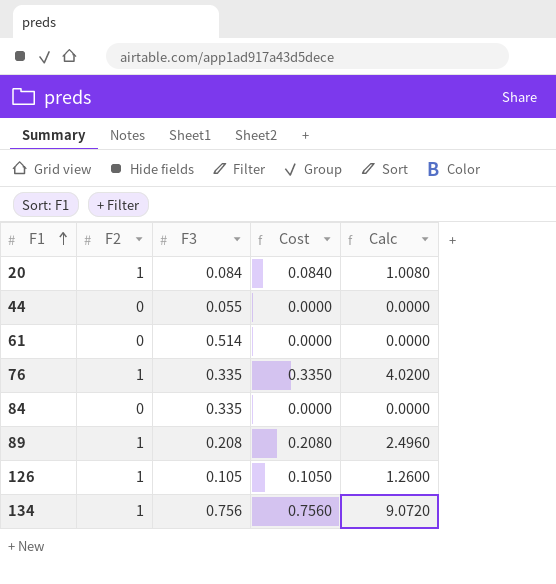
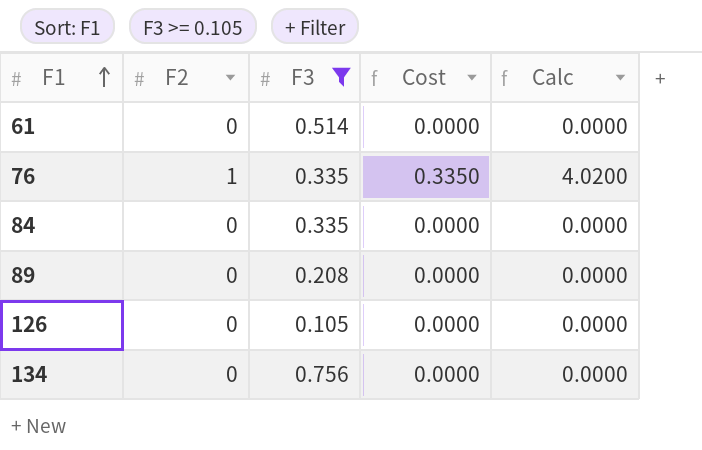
filter: none -> F3 >= 0.105
89 | F2: 1 -> 0
89 | Cost: 0.2080 -> 0.0000
89 | Calc: 2.4960 -> 0.0000
126 | F2: 1 -> 0
126 | Cost: 0.1050 -> 0.0000
126 | Calc: 1.2600 -> 0.0000
134 | F2: 1 -> 0
134 | Cost: 0.7560 -> 0.0000
134 | Calc: 9.0720 -> 0.0000

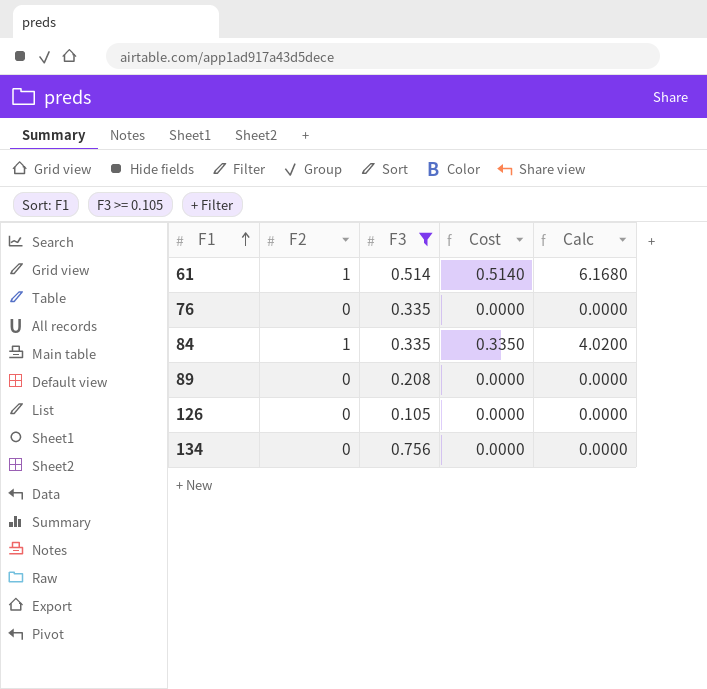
61 | F2: 0 -> 1
61 | Cost: 0.0000 -> 0.5140
61 | Calc: 0.0000 -> 6.1680
76 | F2: 1 -> 0
76 | Cost: 0.3350 -> 0.0000
76 | Calc: 4.0200 -> 0.0000
84 | F2: 0 -> 1
84 | Cost: 0.0000 -> 0.3350
84 | Calc: 0.0000 -> 4.0200

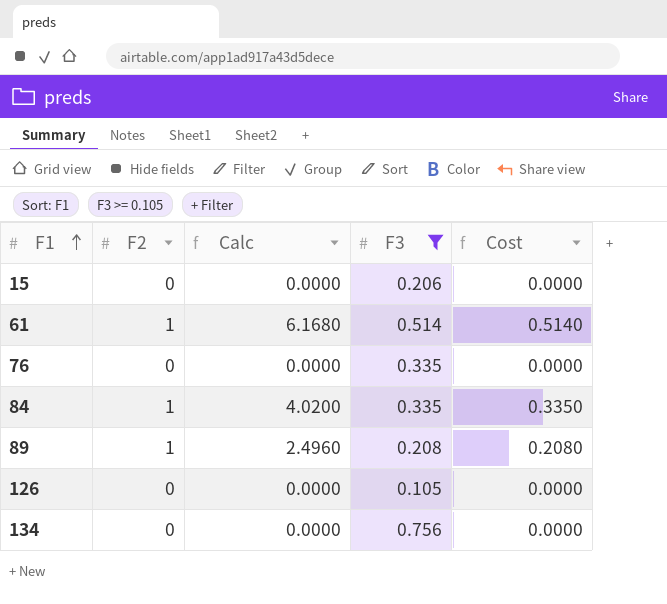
column Calc | position: 5 -> 3
row 15: none -> 0 | 0.0000 | 0.206 | 0.0000
89 | F2: 0 -> 1
89 | Calc: 0.0000 -> 2.4960
89 | Cost: 0.0000 -> 0.2080

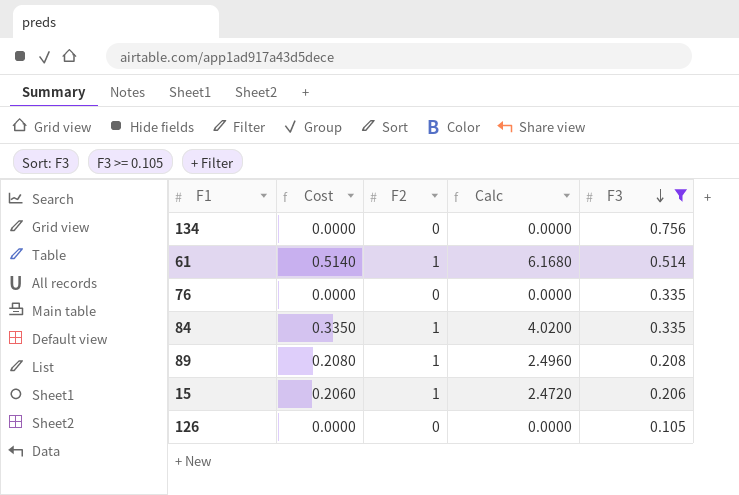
row order: F1 ascending -> F3 descending
column Cost | position: 5 -> 2
15 | Cost: 0.0000 -> 0.2060
15 | F2: 0 -> 1
15 | Calc: 0.0000 -> 2.4720

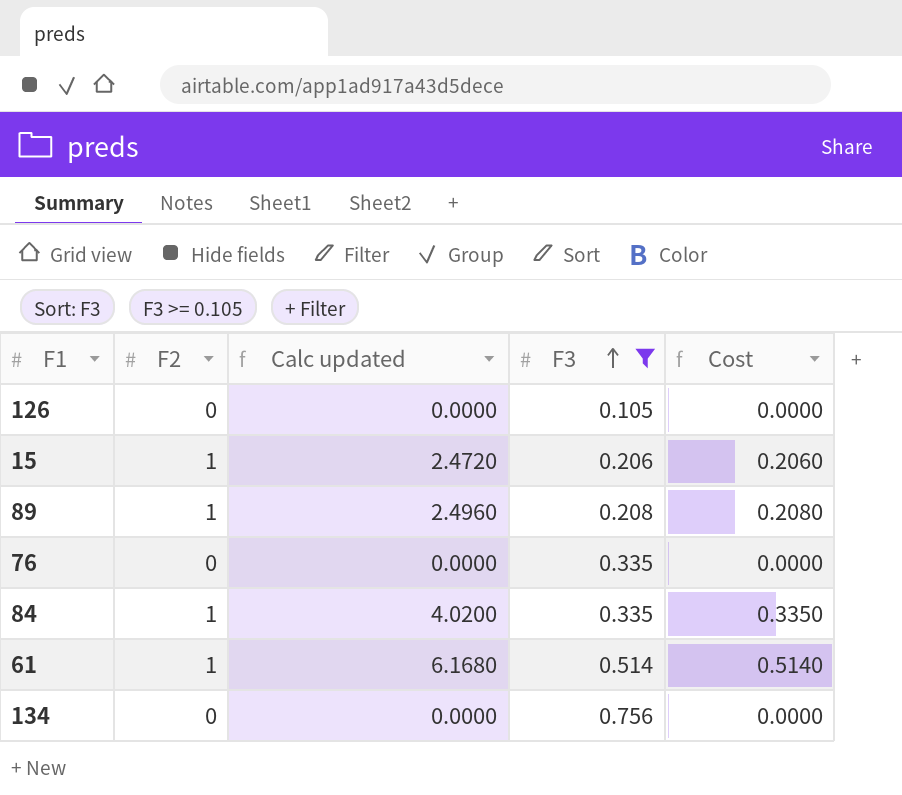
row order: F3 descending -> F3 ascending
column name: Calc -> Calc updated
column Cost | position: 2 -> 5

